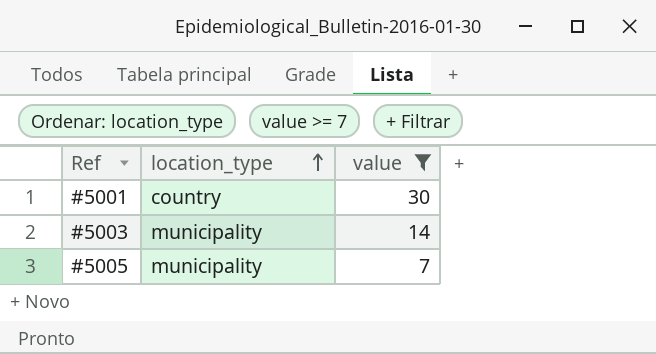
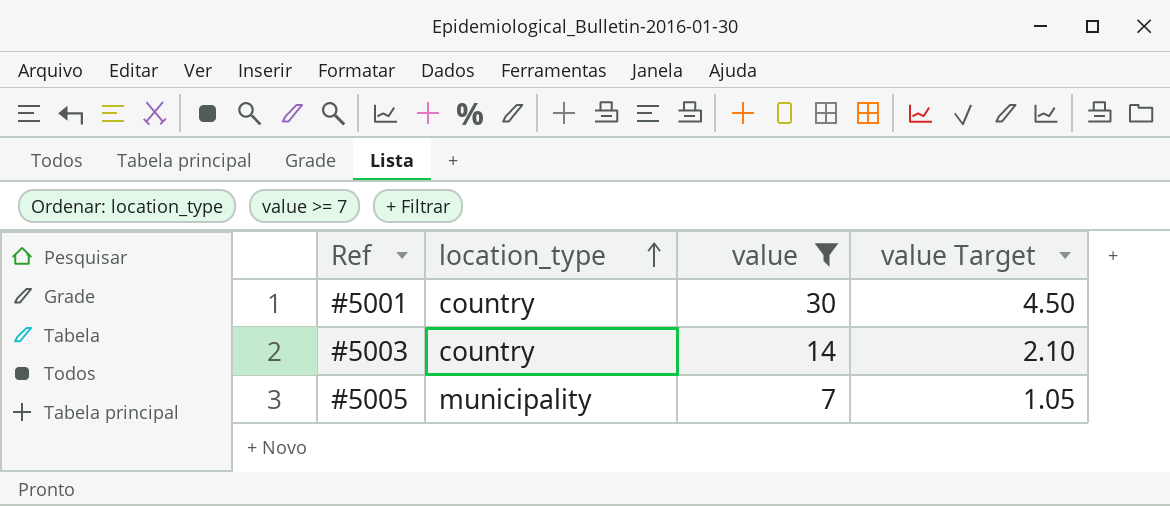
column value Target | formula: none -> [value] * 0.15
#5003 | location_type: municipality -> country

